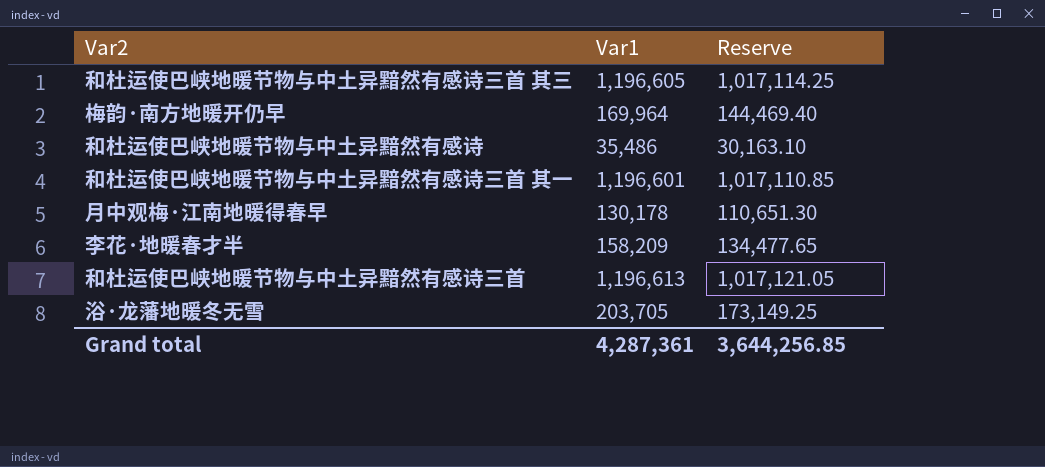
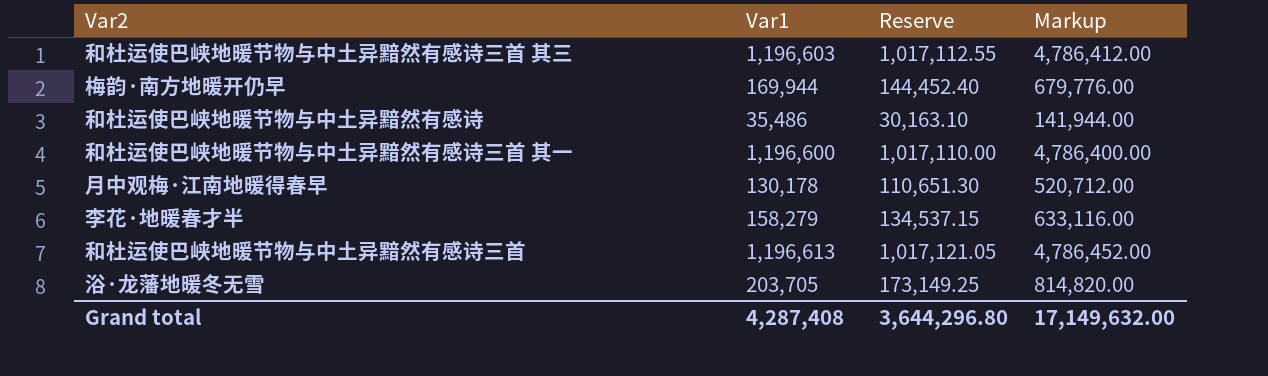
column Markup | formula: none -> [Var1] * 4
和杜运使巴峡地暖节物与中土异黯然有感诗三首 其三 | Var1: 1,196,605 -> 1,196,603
和杜运使巴峡地暖节物与中土异黯然有感诗三首 其三 | Reserve: 1,017,114.25 -> 1,017,112.55
梅韵·南方地暖开仍早 | Var1: 169,964 -> 169,944
梅韵·南方地暖开仍早 | Reserve: 144,469.40 -> 144,452.40
和杜运使巴峡地暖节物与中土异黯然有感诗三首 其一 | Var1: 1,196,601 -> 1,196,600
和杜运使巴峡地暖节物与中土异黯然有感诗三首 其一 | Reserve: 1,017,110.85 -> 1,017,110.00
李花·地暖春才半 | Var1: 158,209 -> 158,279
李花·地暖春才半 | Reserve: 134,477.65 -> 134,537.15
Grand total | Var1: 4,287,361 -> 4,287,408
Grand total | Reserve: 3,644,256.85 -> 3,644,296.80

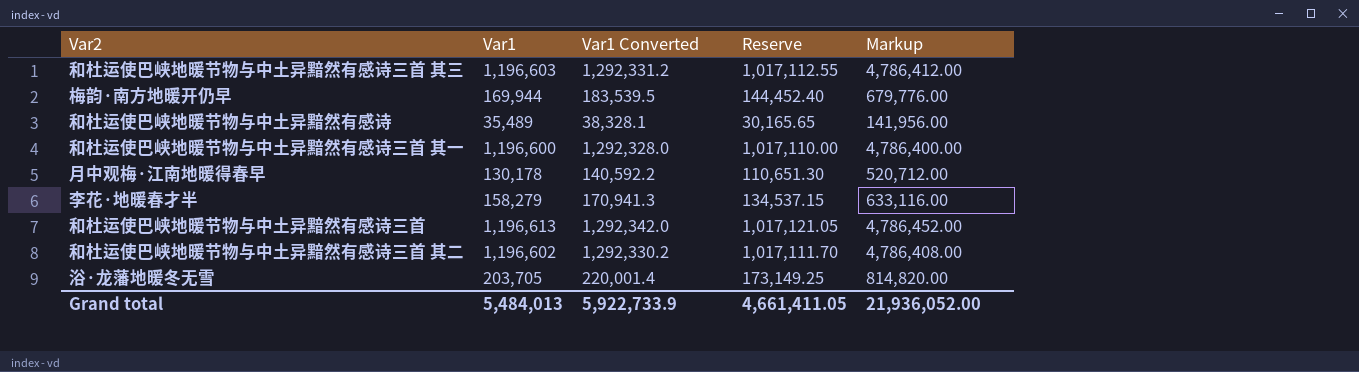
column Var1 Converted | formula: none -> [Var1] * 1.08
和杜运使巴峡地暖节物与中土异黯然有感诗 | Var1: 35,486 -> 35,489
和杜运使巴峡地暖节物与中土异黯然有感诗 | Reserve: 30,163.10 -> 30,165.65
和杜运使巴峡地暖节物与中土异黯然有感诗 | Markup: 141,944.00 -> 141,956.00
row 和杜运使巴峡地暖节物与中土异黯然有感诗三首 其二: none -> 1,196,602 | 1,292,330.2 | 1,017,111.70 | 4,786,408.00
Grand total | Var1: 4,287,408 -> 5,484,013
Grand total | Reserve: 3,644,296.80 -> 4,661,411.05
Grand total | Markup: 17,149,632.00 -> 21,936,052.00

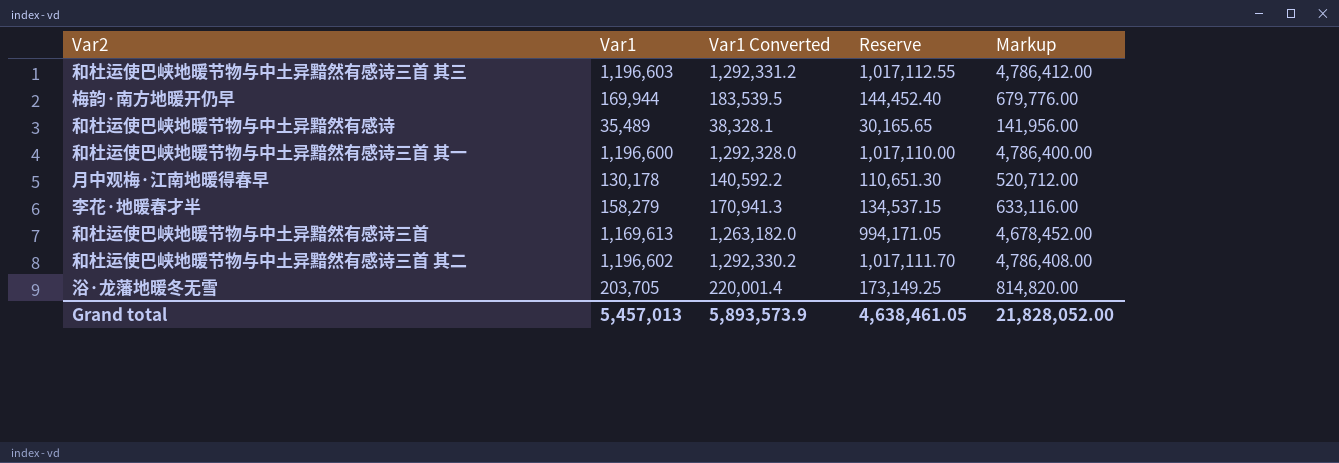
和杜运使巴峡地暖节物与中土异黯然有感诗三首 | Var1: 1,196,613 -> 1,169,613
和杜运使巴峡地暖节物与中土异黯然有感诗三首 | Var1 Converted: 1,292,342.0 -> 1,263,182.0
和杜运使巴峡地暖节物与中土异黯然有感诗三首 | Reserve: 1,017,121.05 -> 994,171.05
和杜运使巴峡地暖节物与中土异黯然有感诗三首 | Markup: 4,786,452.00 -> 4,678,452.00
Grand total | Var1: 5,484,013 -> 5,457,013
Grand total | Var1 Converted: 5,922,733.9 -> 5,893,573.9
Grand total | Reserve: 4,661,411.05 -> 4,638,461.05
Grand total | Markup: 21,936,052.00 -> 21,828,052.00

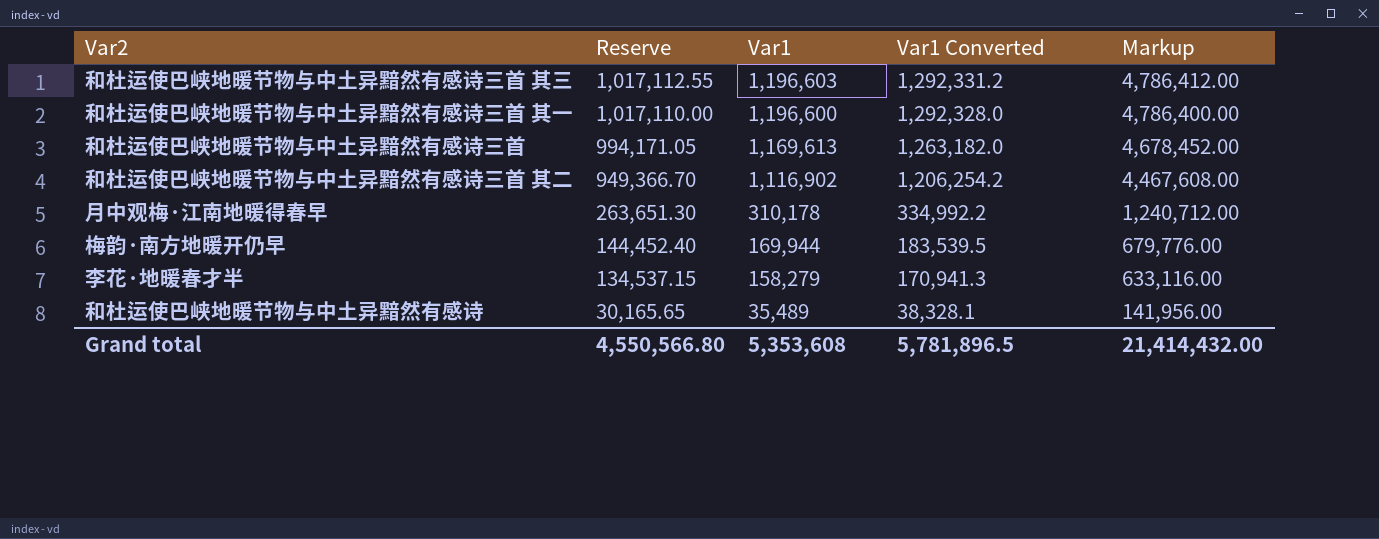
row order: none -> Reserve descending
column Reserve | position: 4 -> 2
row 浴·龙藩地暖冬无雪: 203,705 | 220,001.4 | 173,149.25 | 814,820.00 -> none
和杜运使巴峡地暖节物与中土异黯然有感诗三首 其二 | Reserve: 1,017,111.70 -> 949,366.70
和杜运使巴峡地暖节物与中土异黯然有感诗三首 其二 | Var1: 1,196,602 -> 1,116,902
和杜运使巴峡地暖节物与中土异黯然有感诗三首 其二 | Var1 Converted: 1,292,330.2 -> 1,206,254.2
和杜运使巴峡地暖节物与中土异黯然有感诗三首 其二 | Markup: 4,786,408.00 -> 4,467,608.00
月中观梅·江南地暖得春早 | Reserve: 110,651.30 -> 263,651.30
月中观梅·江南地暖得春早 | Var1: 130,178 -> 310,178
月中观梅·江南地暖得春早 | Var1 Converted: 140,592.2 -> 334,992.2
月中观梅·江南地暖得春早 | Markup: 520,712.00 -> 1,240,712.00
Grand total | Reserve: 4,638,461.05 -> 4,550,566.80
Grand total | Var1: 5,457,013 -> 5,353,608
Grand total | Var1 Converted: 5,893,573.9 -> 5,781,896.5
Grand total | Markup: 21,828,052.00 -> 21,414,432.00

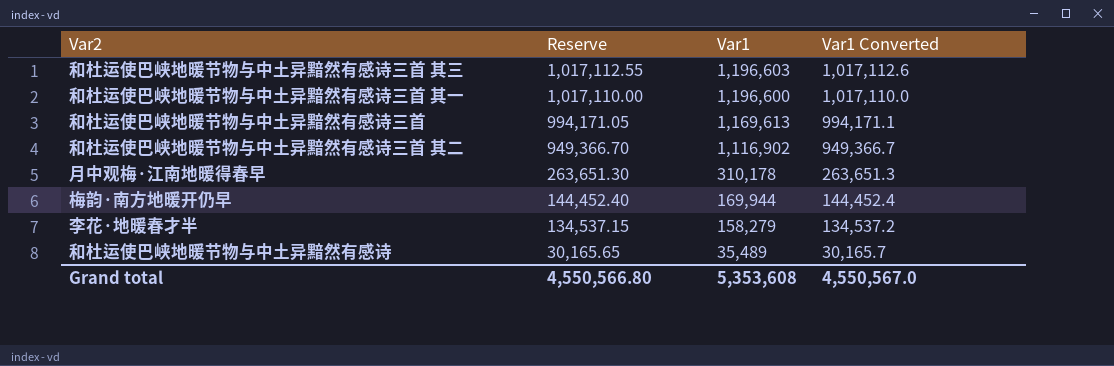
column Markup | formula: [Var1] * 4 -> none
column Var1 Converted | formula: [Var1] * 1.08 -> [Var1] * 0.85
Grand total | Var1 Converted: 5,781,896.5 -> 4,550,567.0

